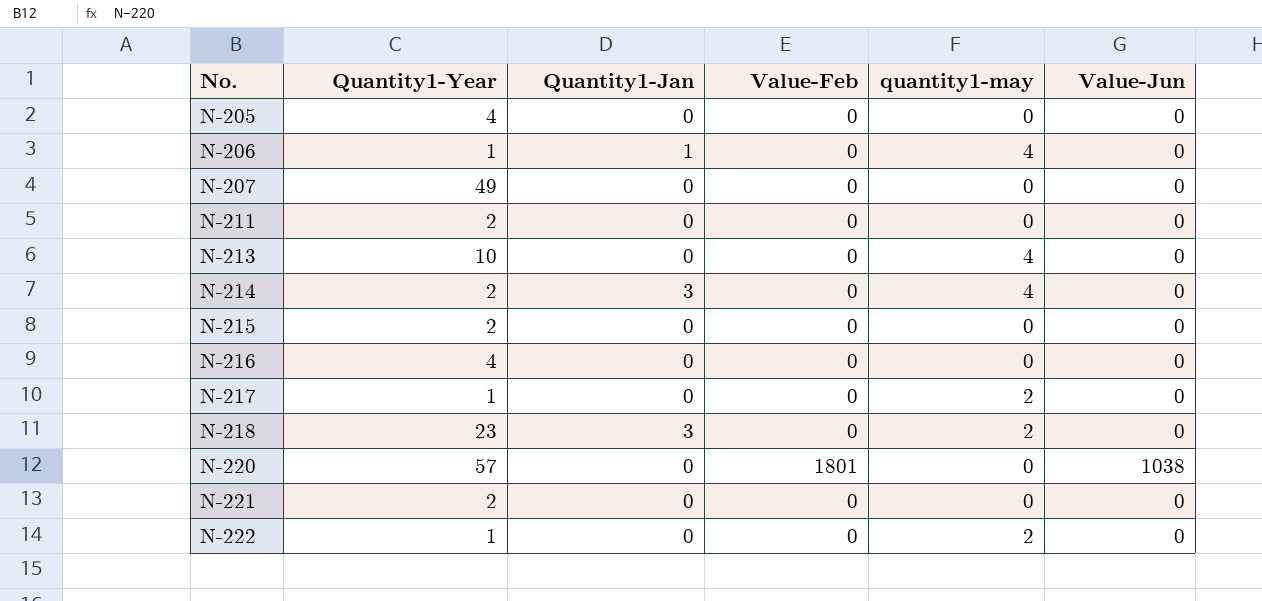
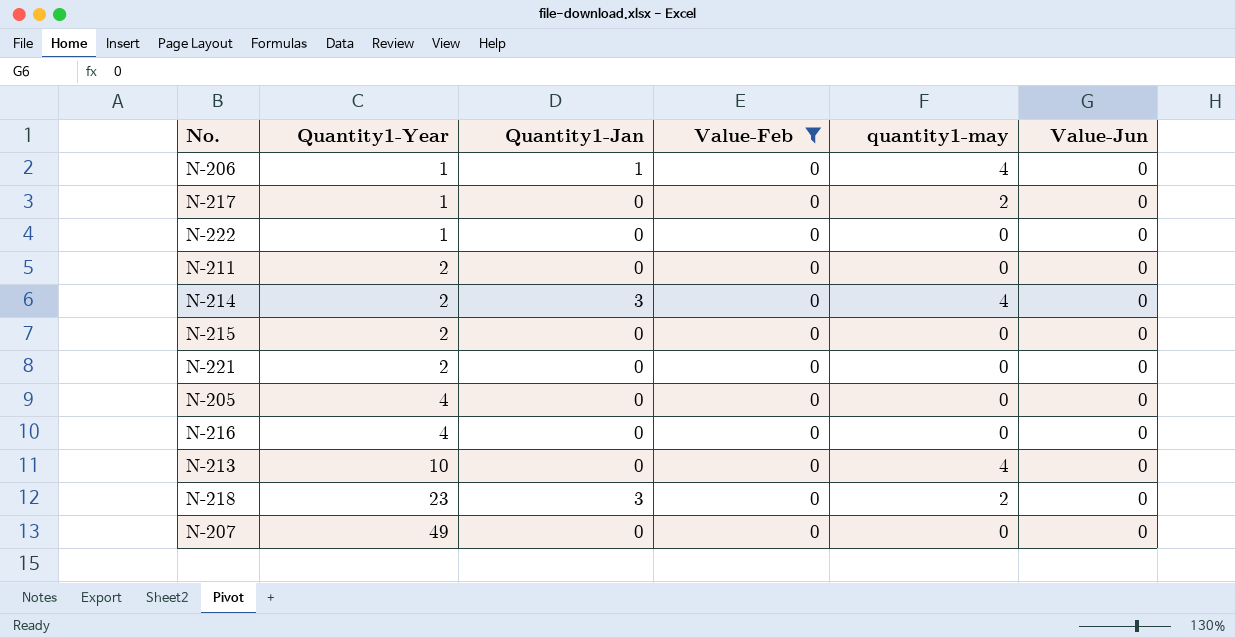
filter: none -> Value-Feb = 0
row order: No. ascending -> Quantity1-Year ascending
N-222 | quantity1-may: 2 -> 0

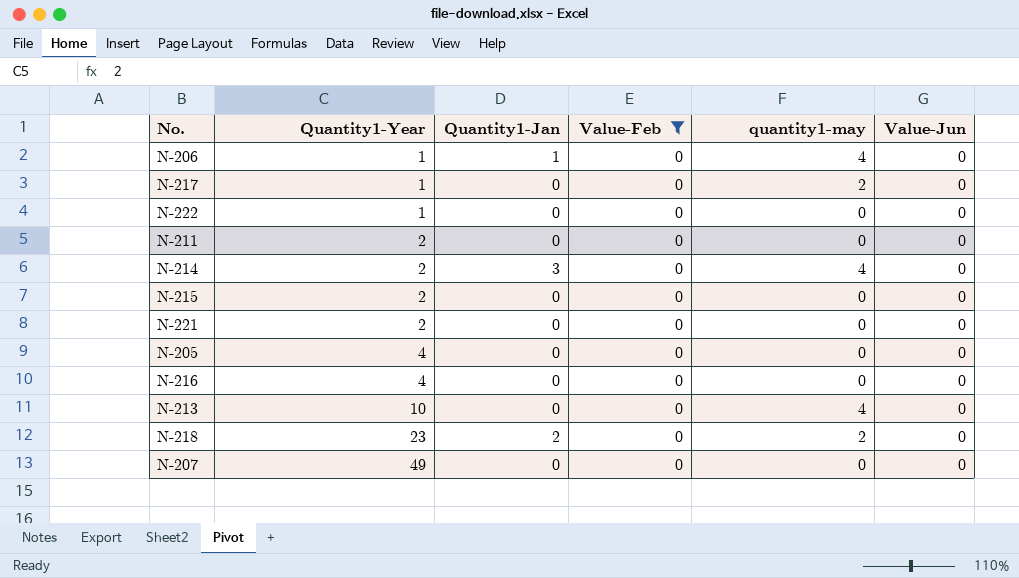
N-218 | Quantity1-Jan: 3 -> 2

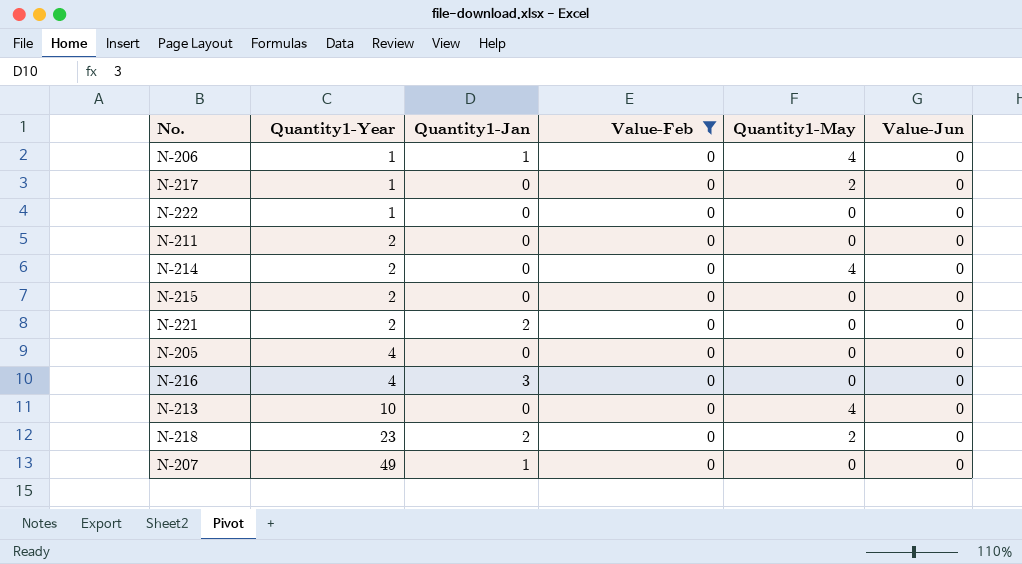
column name: quantity1-may -> Quantity1-May
N-214 | Quantity1-Jan: 3 -> 0
N-221 | Quantity1-Jan: 0 -> 2
N-216 | Quantity1-Jan: 0 -> 3
N-207 | Quantity1-Jan: 0 -> 1

